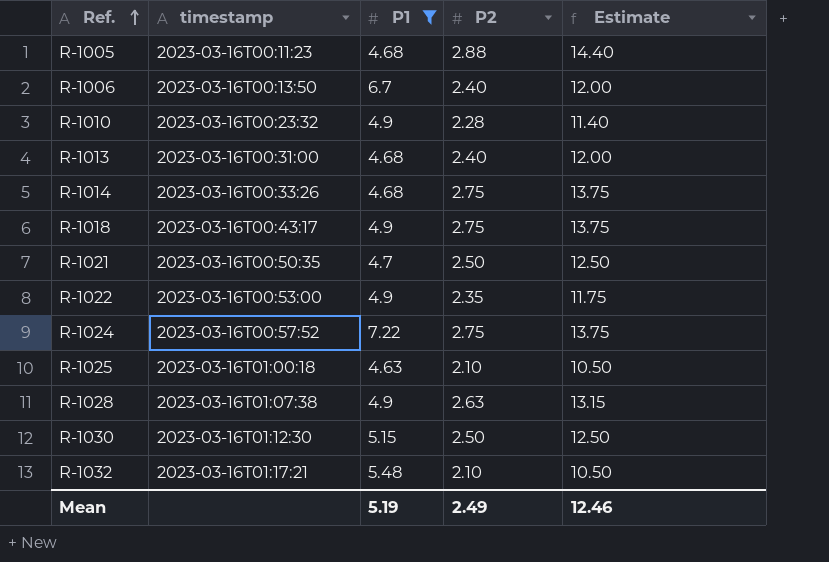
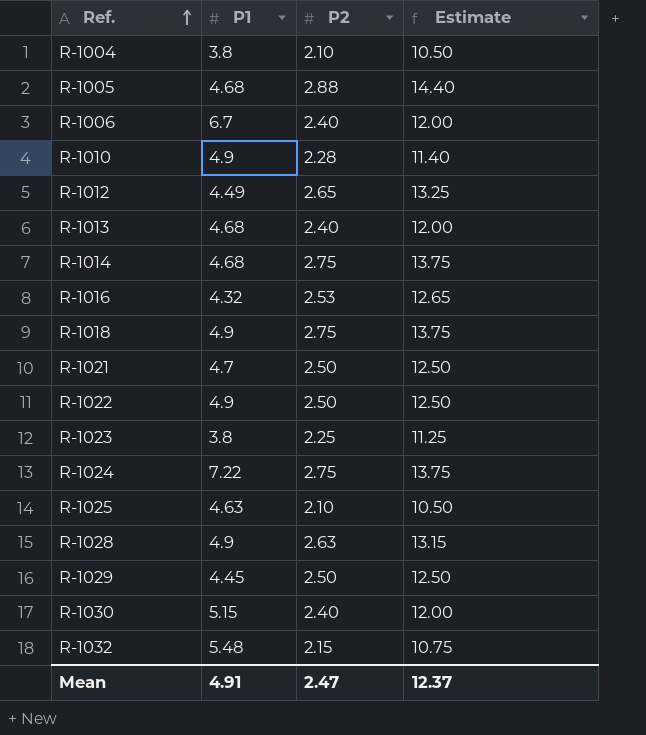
filter: P1 >= 4.63 -> none
column timestamp | position: 2 -> none
R-1022 | P2: 2.35 -> 2.50
R-1022 | Estimate: 11.75 -> 12.50
R-1030 | P2: 2.50 -> 2.40
R-1030 | Estimate: 12.50 -> 12.00
R-1032 | P2: 2.10 -> 2.15
R-1032 | Estimate: 10.50 -> 10.75
Mean | P1: 5.19 -> 4.91
Mean | P2: 2.49 -> 2.47
Mean | Estimate: 12.46 -> 12.37

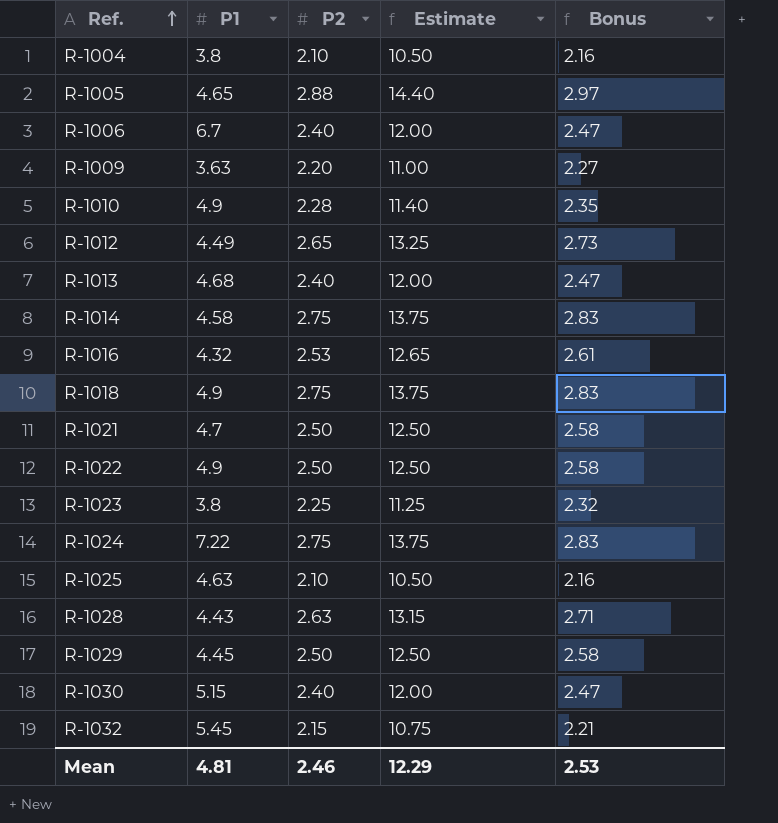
column Bonus | formula: none -> [P2] * 1.03
R-1005 | P1: 4.68 -> 4.65
row R-1009: none -> 3.63 | 2.20 | 11.00 | 2.27
R-1014 | P1: 4.68 -> 4.58
R-1028 | P1: 4.9 -> 4.43
R-1032 | P1: 5.48 -> 5.45
Mean | P1: 4.91 -> 4.81
Mean | P2: 2.47 -> 2.46
Mean | Estimate: 12.37 -> 12.29

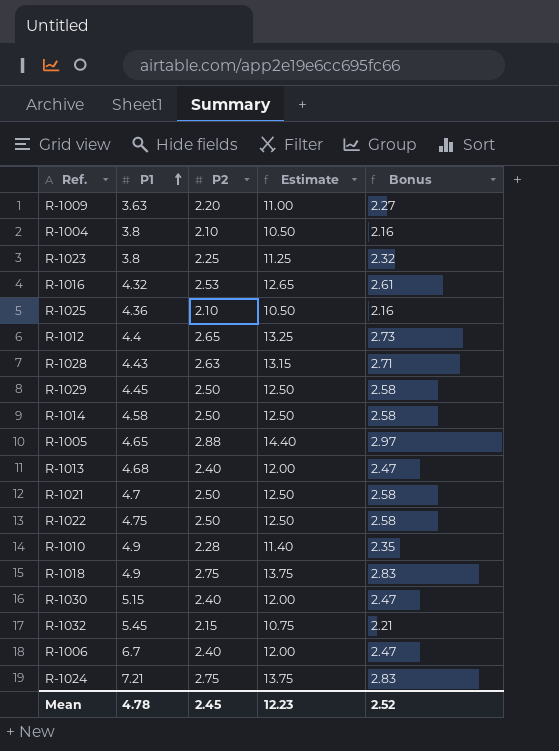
row order: Ref. ascending -> P1 ascending
R-1025 | P1: 4.63 -> 4.36
R-1012 | P1: 4.49 -> 4.4
R-1014 | P2: 2.75 -> 2.50
R-1014 | Estimate: 13.75 -> 12.50
R-1014 | Bonus: 2.83 -> 2.58
R-1022 | P1: 4.9 -> 4.75
R-1024 | P1: 7.22 -> 7.21
Mean | P1: 4.81 -> 4.78
Mean | P2: 2.46 -> 2.45
Mean | Estimate: 12.29 -> 12.23
Mean | Bonus: 2.53 -> 2.52

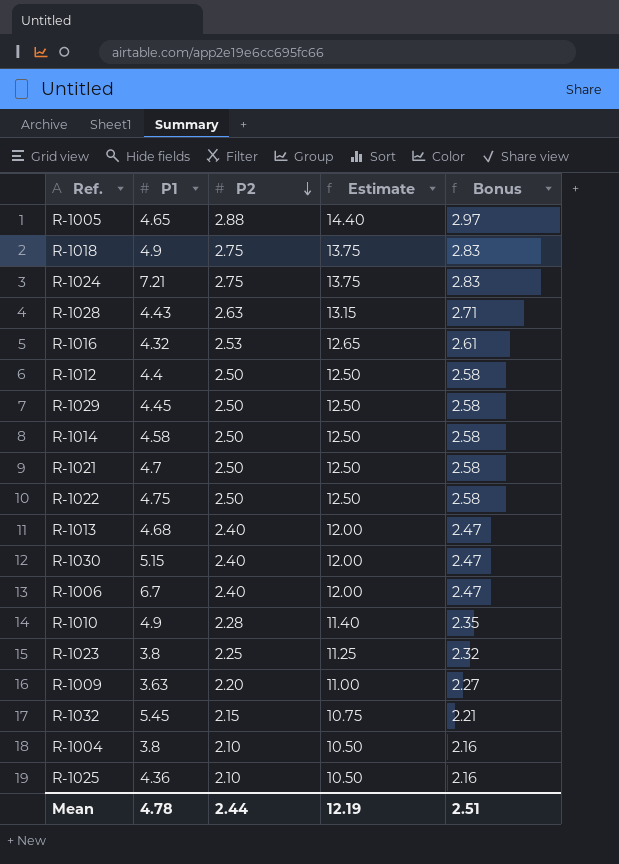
row order: P1 ascending -> P2 descending
R-1012 | P2: 2.65 -> 2.50
R-1012 | Estimate: 13.25 -> 12.50
R-1012 | Bonus: 2.73 -> 2.58
Mean | P2: 2.45 -> 2.44
Mean | Estimate: 12.23 -> 12.19
Mean | Bonus: 2.52 -> 2.51

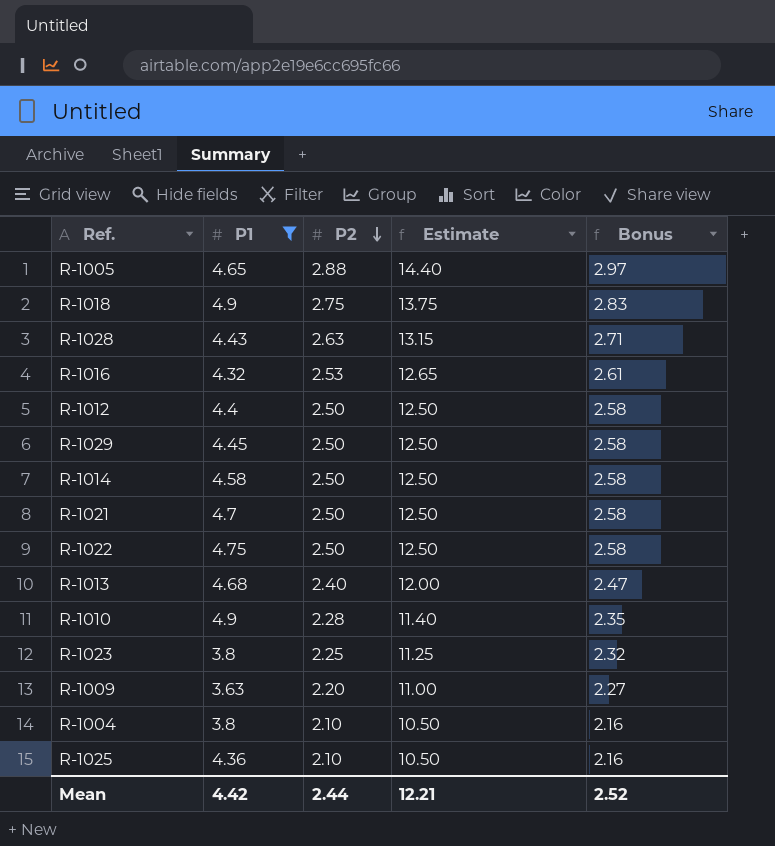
filter: none -> P1 <= 4.9
Mean | P1: 4.78 -> 4.42
Mean | Estimate: 12.19 -> 12.21
Mean | Bonus: 2.51 -> 2.52

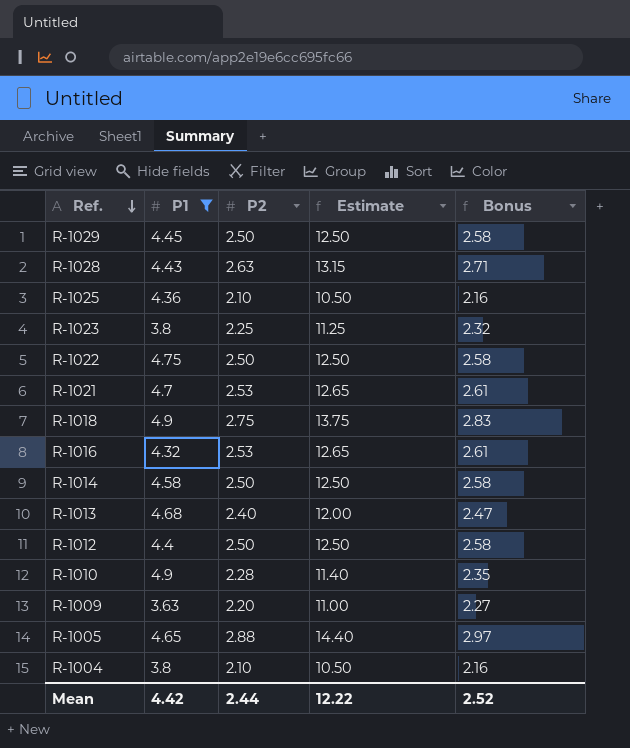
row order: P2 descending -> Ref. descending
R-1021 | P2: 2.50 -> 2.53
R-1021 | Estimate: 12.50 -> 12.65
R-1021 | Bonus: 2.58 -> 2.61
Mean | Estimate: 12.21 -> 12.22

